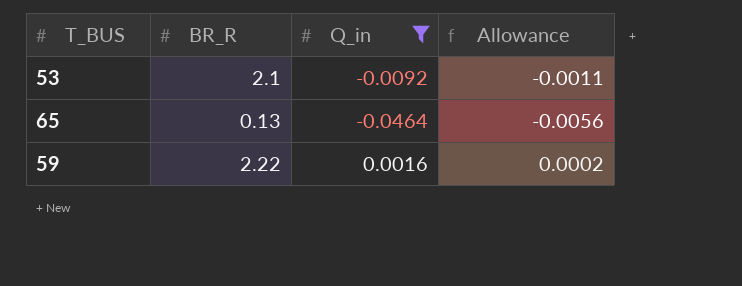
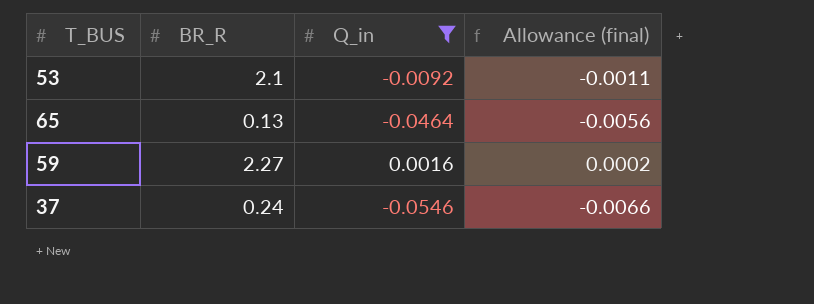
column name: Allowance -> Allowance (final)
59 | BR_R: 2.22 -> 2.27
row 37: none -> 0.24 | -0.0546 | -0.0066

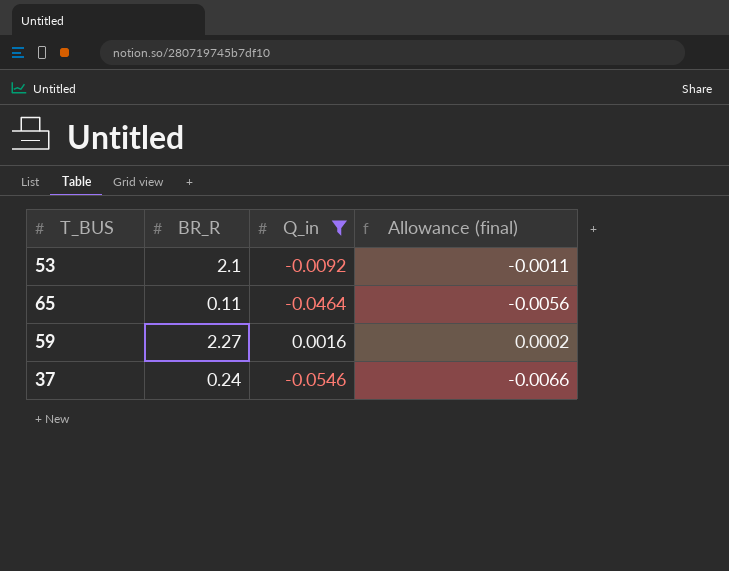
65 | BR_R: 0.13 -> 0.11

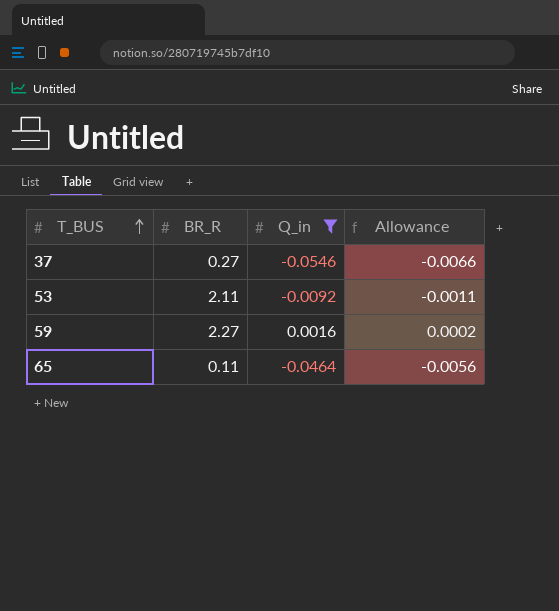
row order: none -> T_BUS ascending
column name: Allowance (final) -> Allowance
37 | BR_R: 0.24 -> 0.27
53 | BR_R: 2.1 -> 2.11

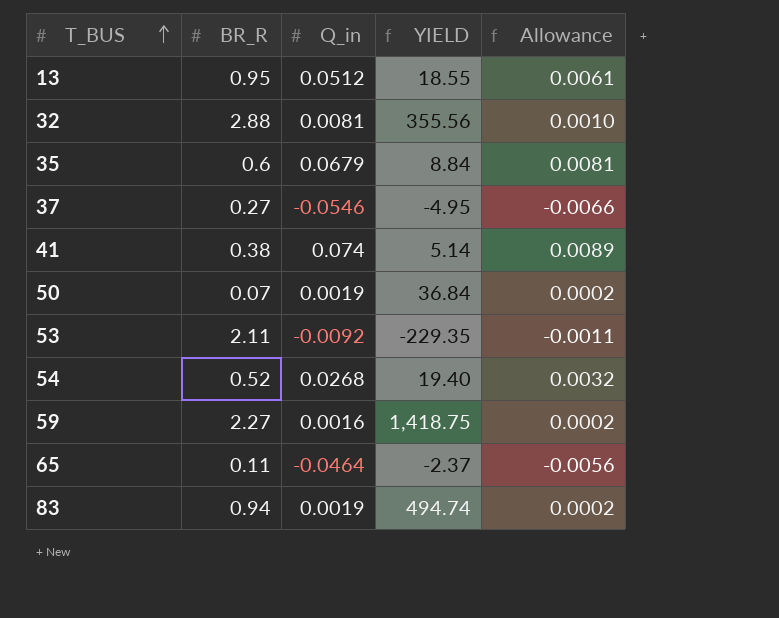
filter: Q_in <= 0.0016 -> none
column YIELD | formula: none -> [BR_R] / [Q_in]

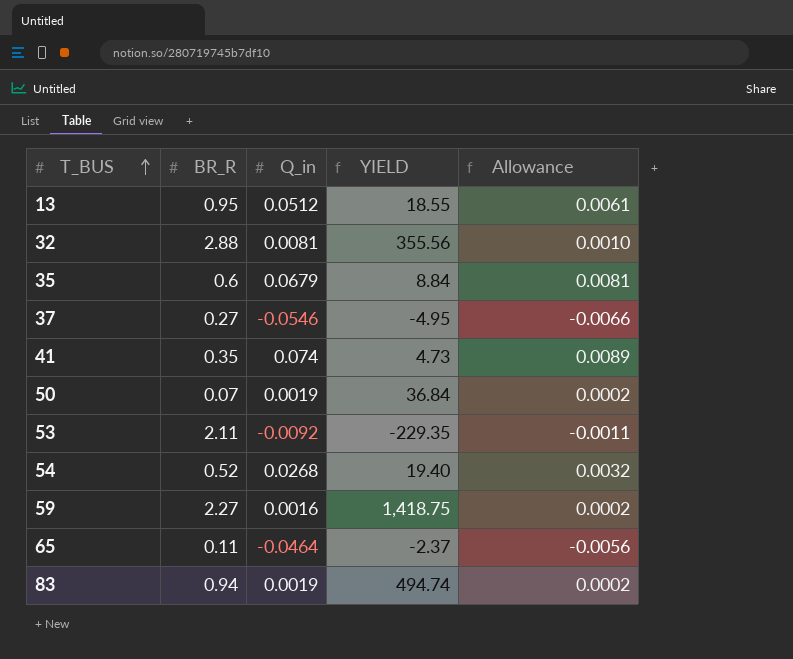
41 | BR_R: 0.38 -> 0.35
41 | YIELD: 5.14 -> 4.73

